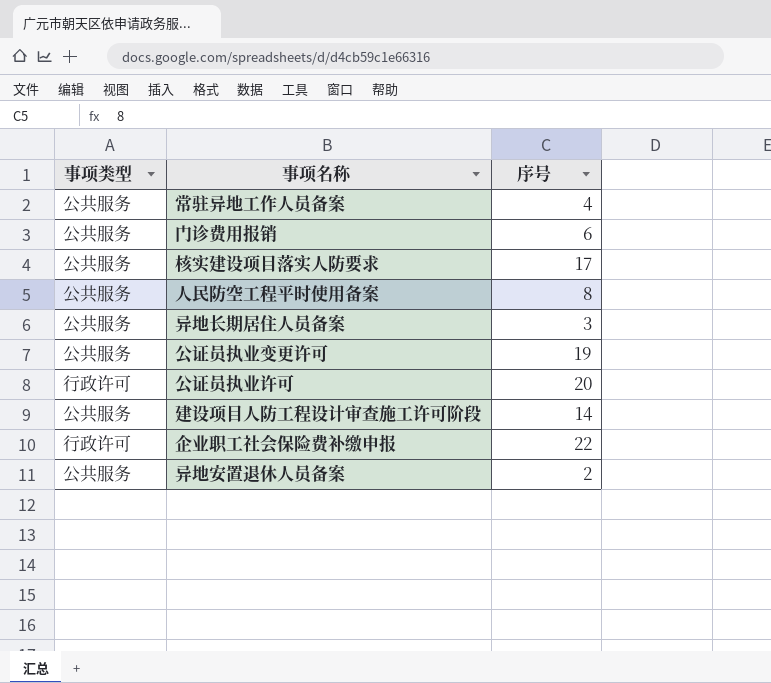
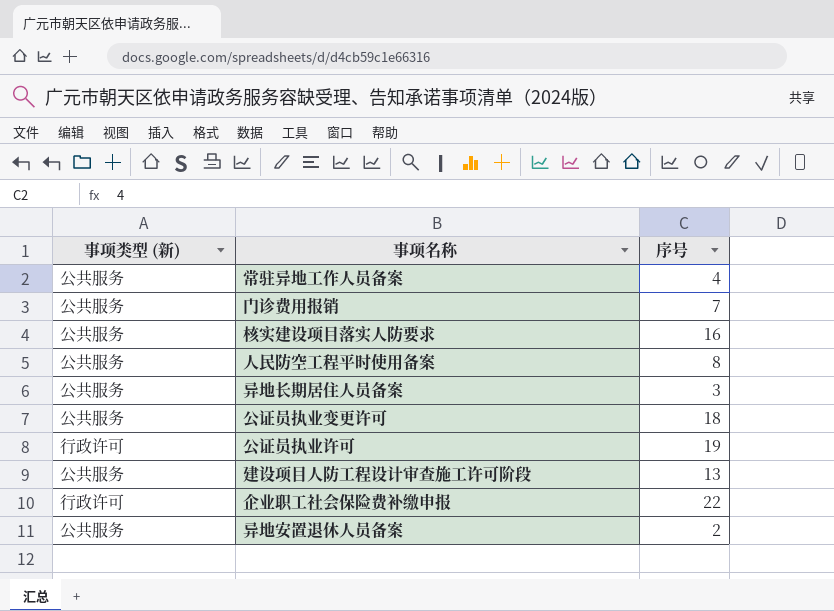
column name: 事项类型 -> 事项类型 (新)
门诊费用报销 | 序号: 6 -> 7
核实建设项目落实人防要求 | 序号: 17 -> 16
公证员执业变更许可 | 序号: 19 -> 18
公证员执业许可 | 序号: 20 -> 19
建设项目人防工程设计审查施工许可阶段 | 序号: 14 -> 13

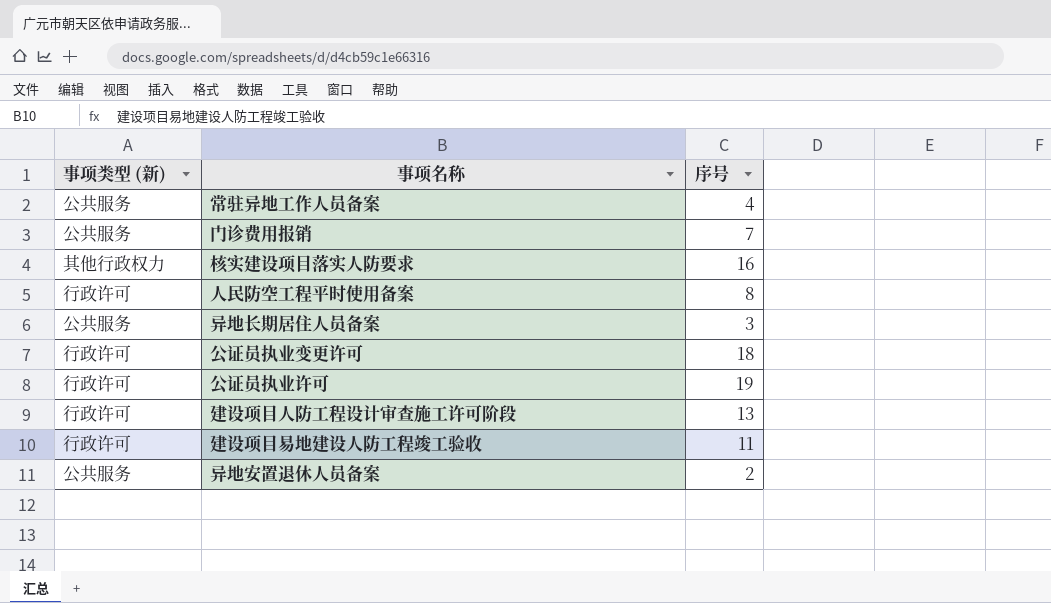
row 企业职工社会保险费补缴申报: 行政许可 | 22 -> none
核实建设项目落实人防要求 | 事项类型 (新): 公共服务 -> 其他行政权力
人民防空工程平时使用备案 | 事项类型 (新): 公共服务 -> 行政许可
公证员执业变更许可 | 事项类型 (新): 公共服务 -> 行政许可
建设项目人防工程设计审查施工许可阶段 | 事项类型 (新): 公共服务 -> 行政许可
row 建设项目易地建设人防工程竣工验收: none -> 行政许可 | 11

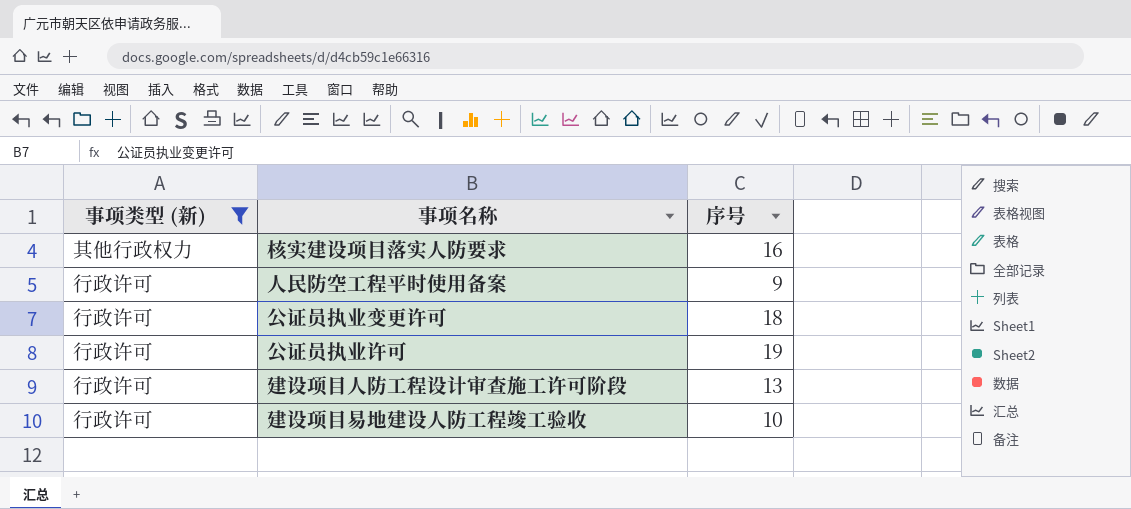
filter: none -> 事项类型 (新) != 公共服务
人民防空工程平时使用备案 | 序号: 8 -> 9
建设项目易地建设人防工程竣工验收 | 序号: 11 -> 10

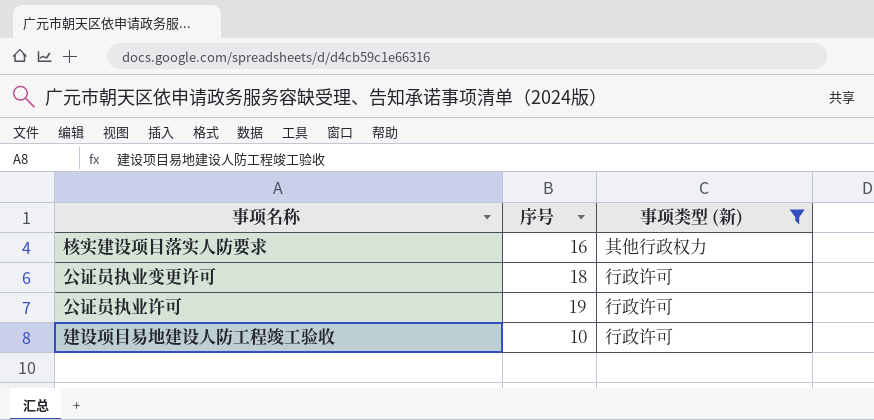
column 事项类型 (新) | position: 1 -> 3
row 人民防空工程平时使用备案: 行政许可 | 9 -> none
row 建设项目人防工程设计审查施工许可阶段: 行政许可 | 13 -> none

